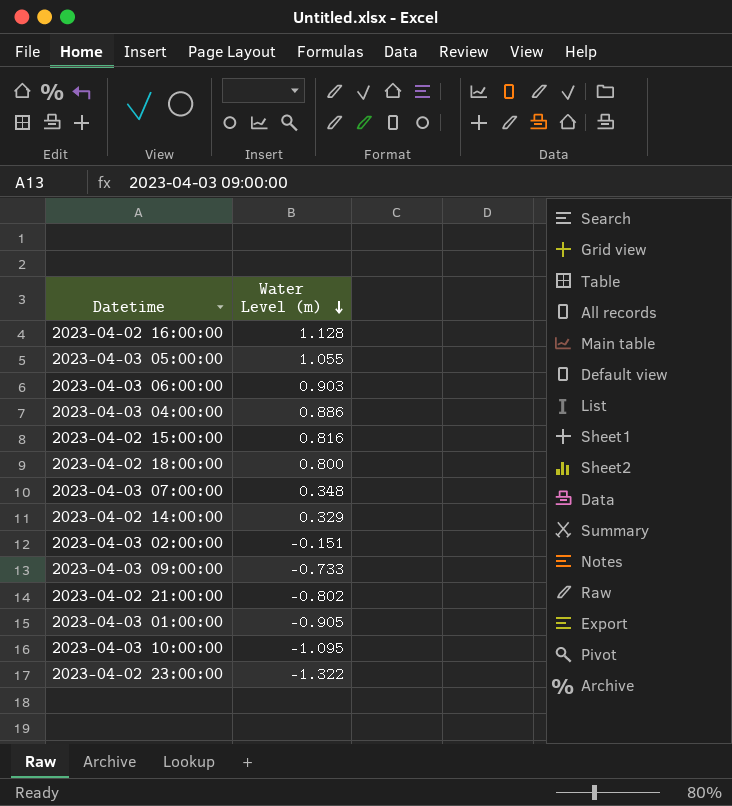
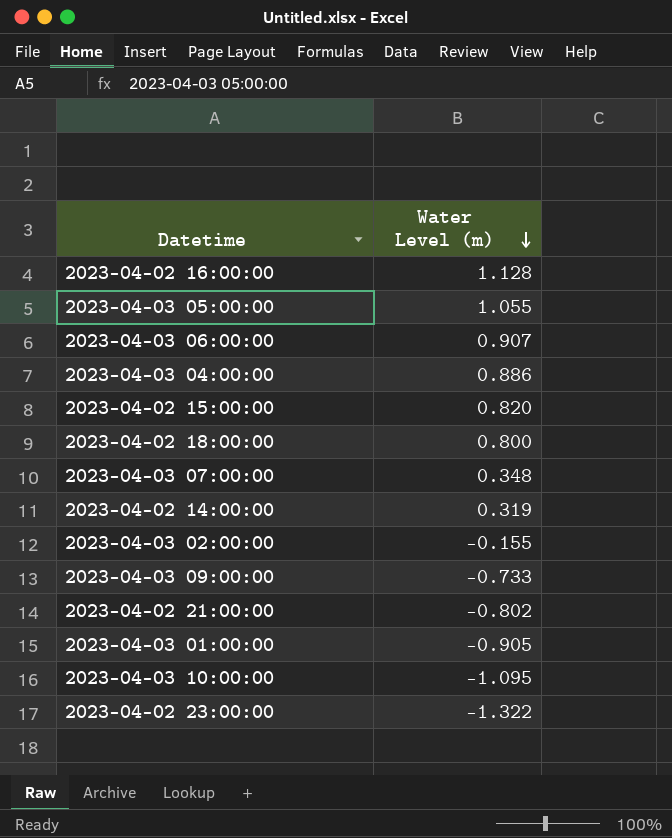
2023-04-03 06:00:00 | Water Level (m): 0.903 -> 0.907
2023-04-02 15:00:00 | Water Level (m): 0.816 -> 0.820
2023-04-02 14:00:00 | Water Level (m): 0.329 -> 0.319
2023-04-03 02:00:00 | Water Level (m): -0.151 -> -0.155

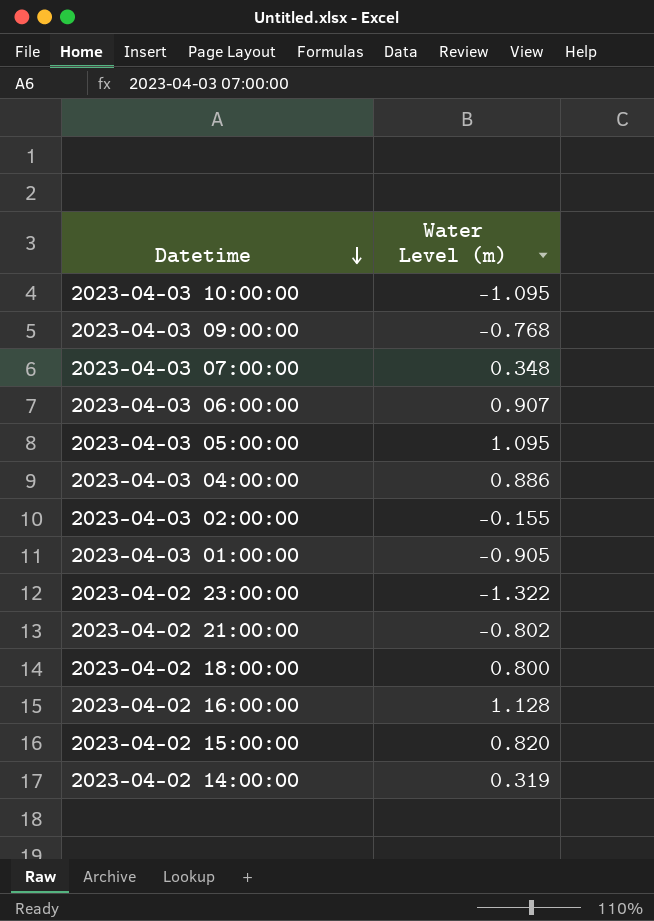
row order: Water Level (m) descending -> Datetime descending
2023-04-03 09:00:00 | Water Level (m): -0.733 -> -0.768
2023-04-03 05:00:00 | Water Level (m): 1.055 -> 1.095

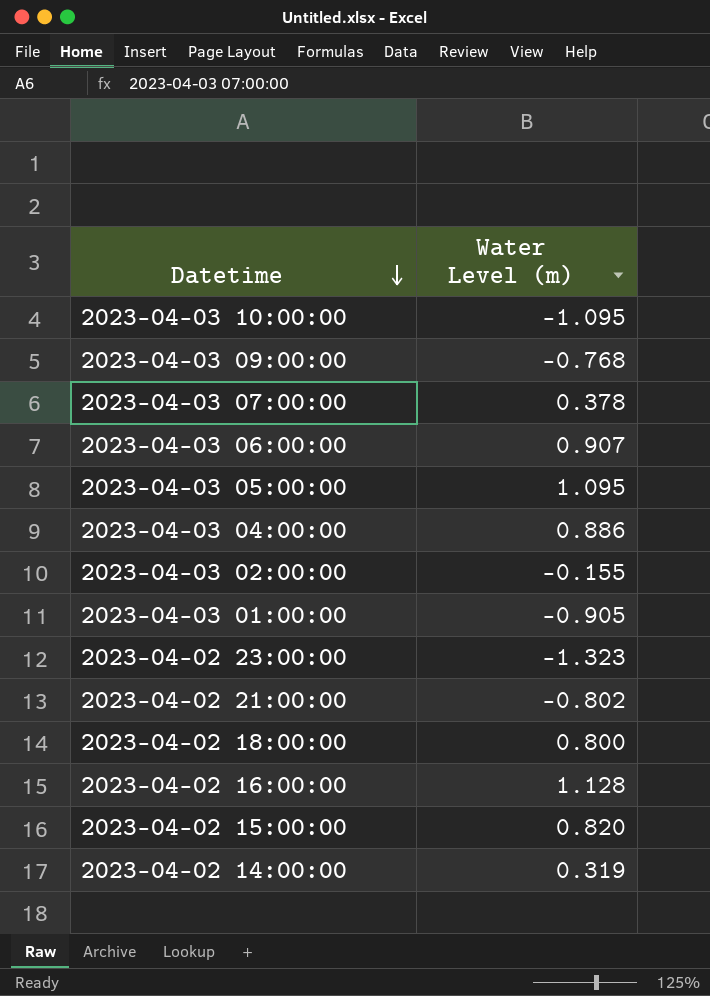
2023-04-03 07:00:00 | Water Level (m): 0.348 -> 0.378
2023-04-02 23:00:00 | Water Level (m): -1.322 -> -1.323

